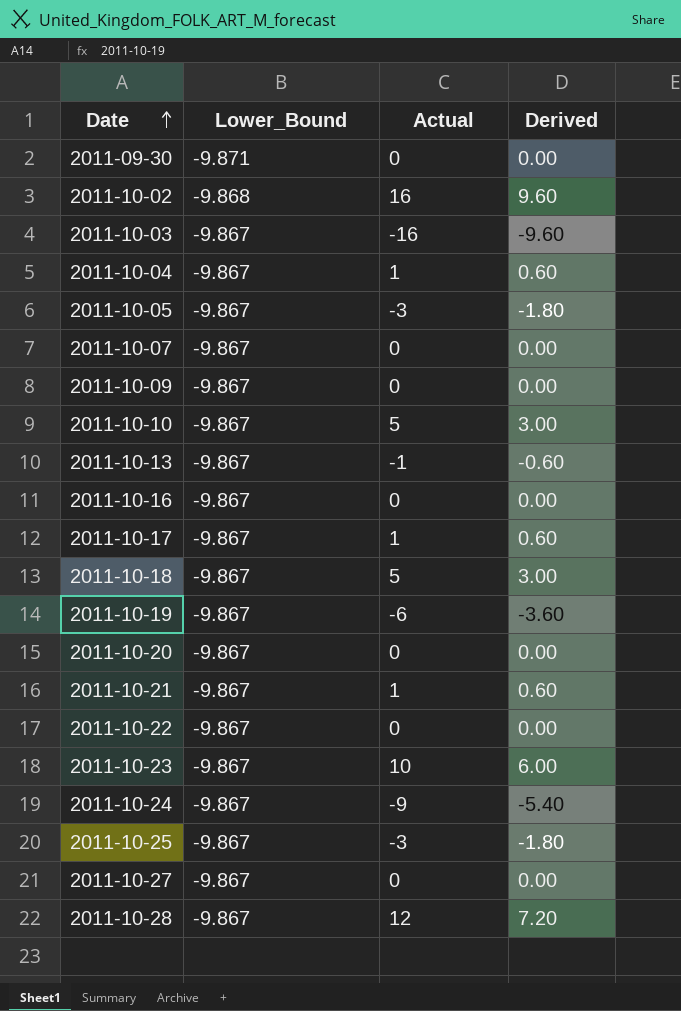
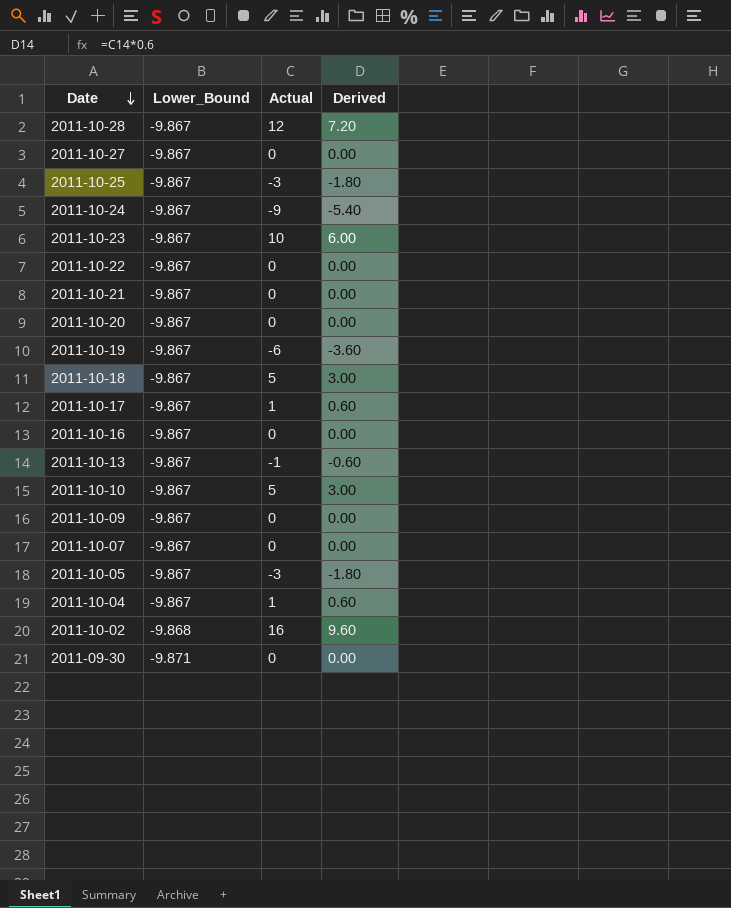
row order: Date ascending -> Date descending
row 2011-10-03: -9.867 | -16 | -9.60 -> none
2011-10-21 | Actual: 1 -> 0
2011-10-21 | Derived: 0.60 -> 0.00

